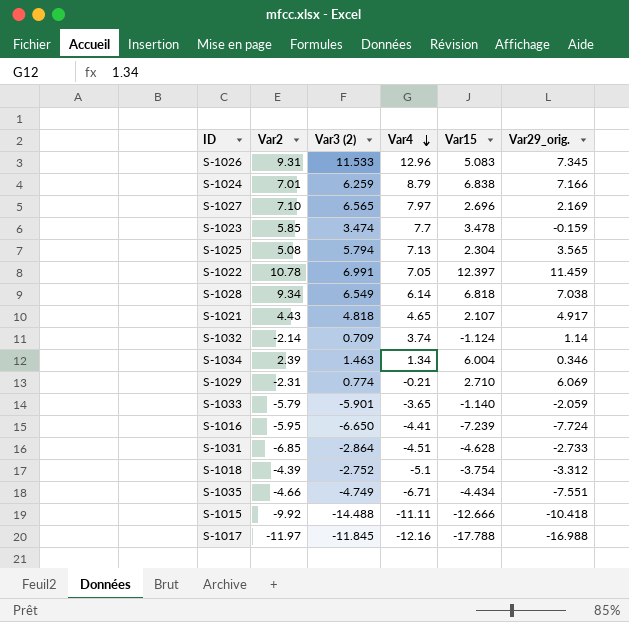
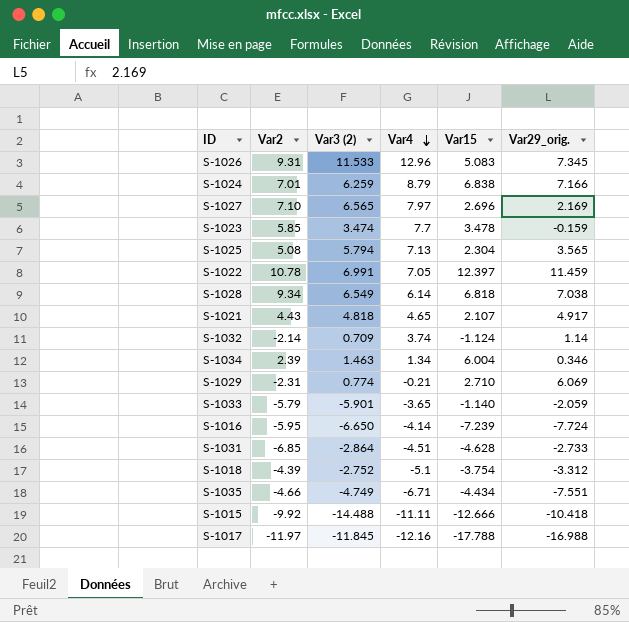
S-1016 | Var4: -4.41 -> -4.14

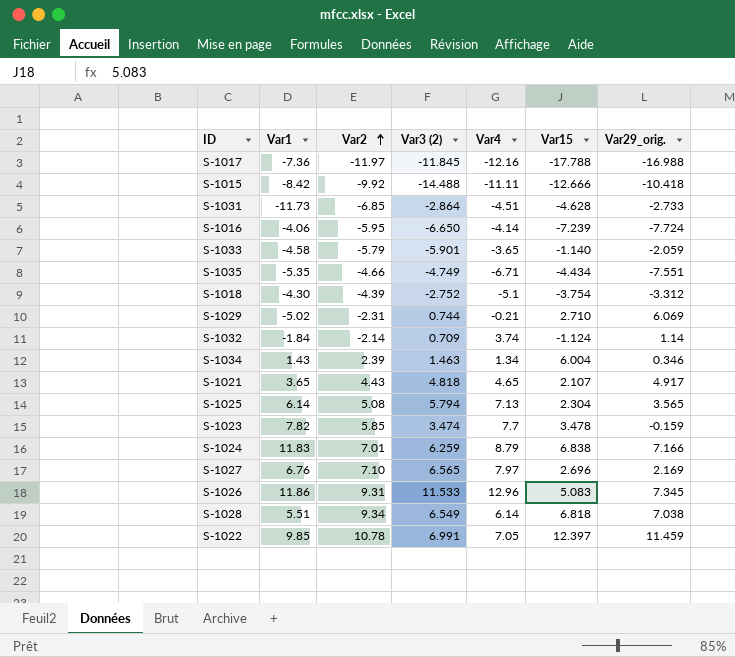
row order: Var4 descending -> Var2 ascending
column Var1 | position: none -> 2
S-1029 | Var3 (2): 0.774 -> 0.744

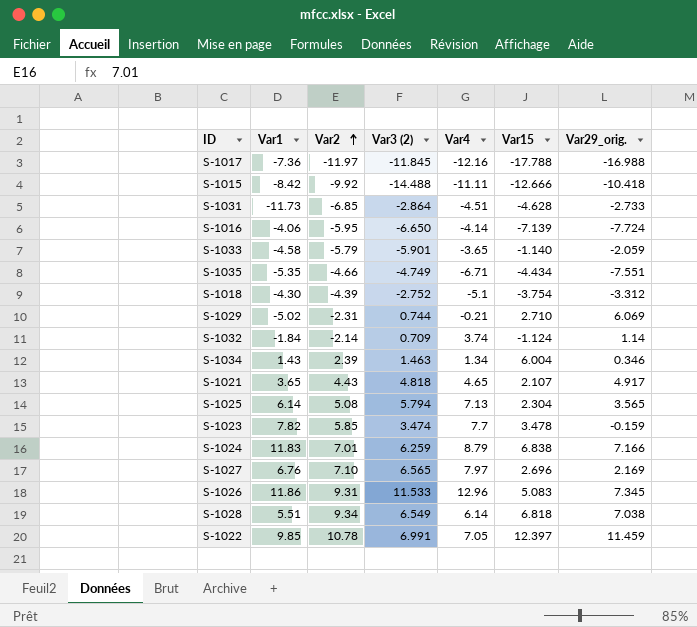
S-1016 | Var15: -7.239 -> -7.139

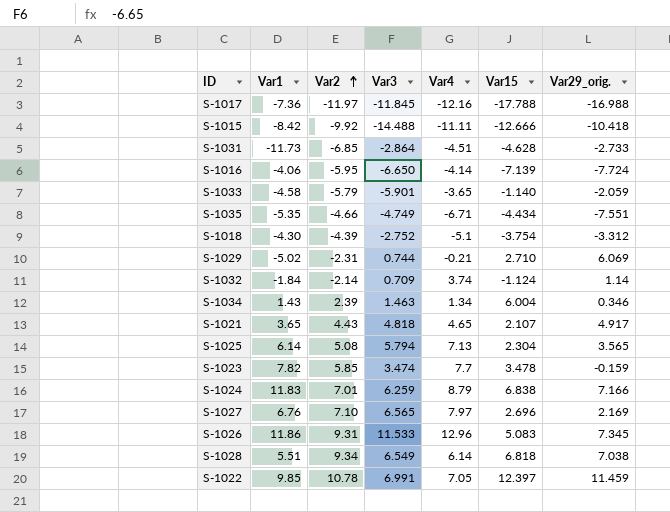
column name: Var3 (2) -> Var3

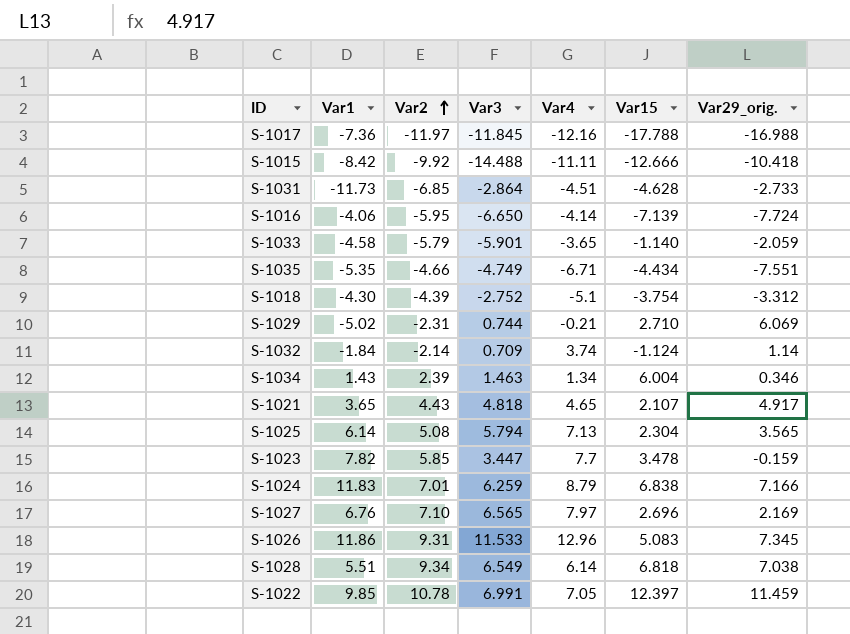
S-1023 | Var3: 3.474 -> 3.447

